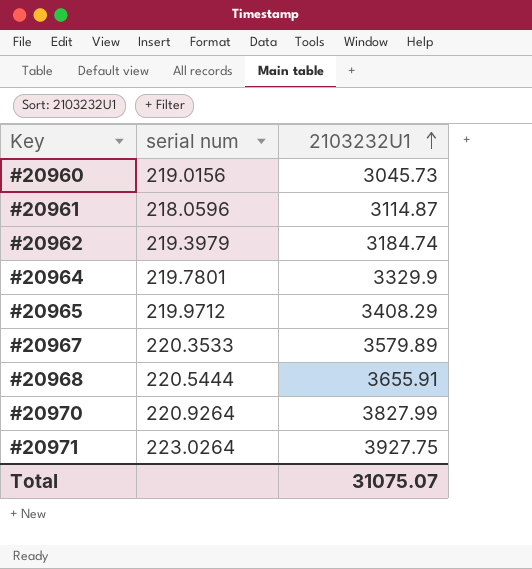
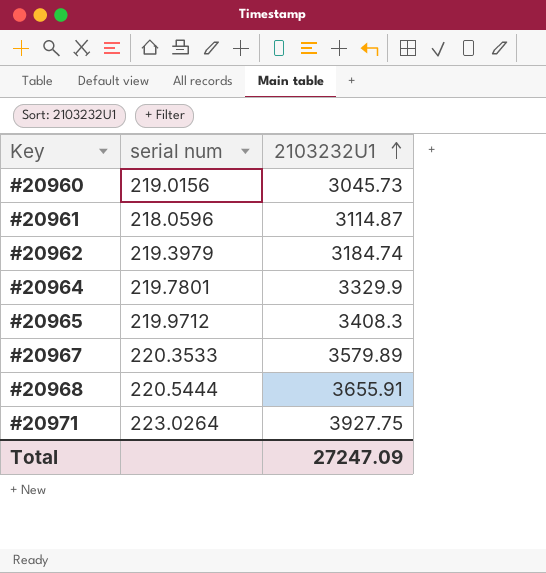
row #20970: 220.9264 | 3827.99 -> none
#20965 | 2103232U1: 3408.29 -> 3408.3
Total | 2103232U1: 31075.07 -> 27247.09

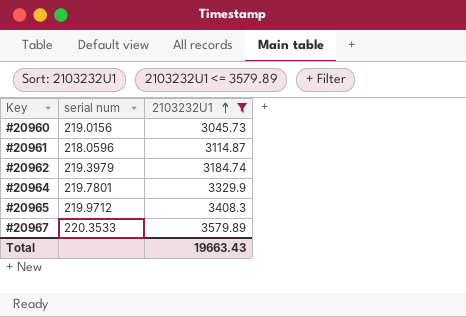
filter: none -> 2103232U1 <= 3579.89
Total | 2103232U1: 27247.09 -> 19663.43

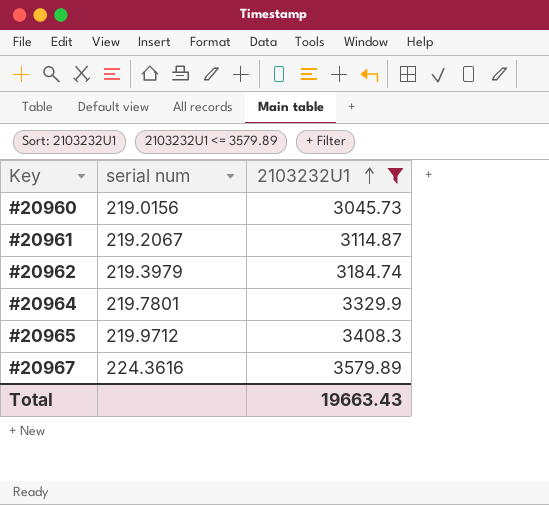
#20961 | serial num: 218.0596 -> 219.2067
#20967 | serial num: 220.3533 -> 224.3616

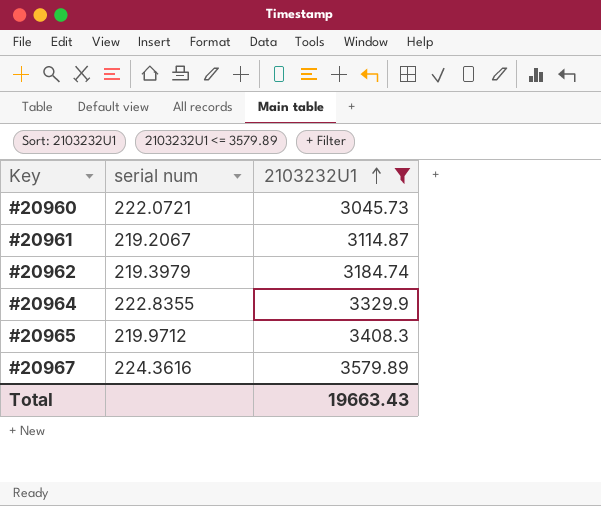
#20960 | serial num: 219.0156 -> 222.0721
#20964 | serial num: 219.7801 -> 222.8355

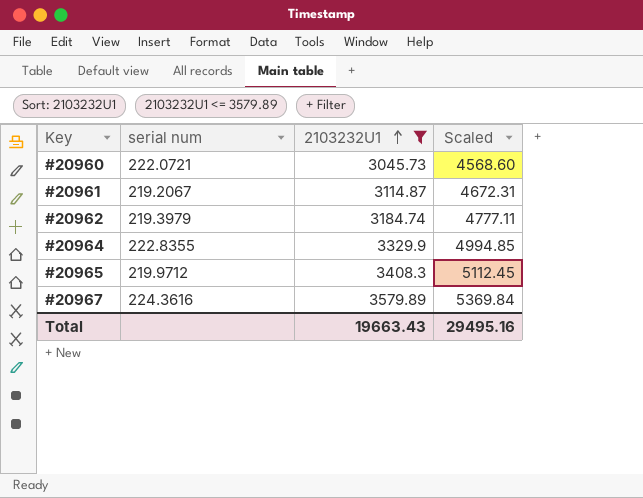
column Scaled | formula: none -> [2103232U1] * 1.5

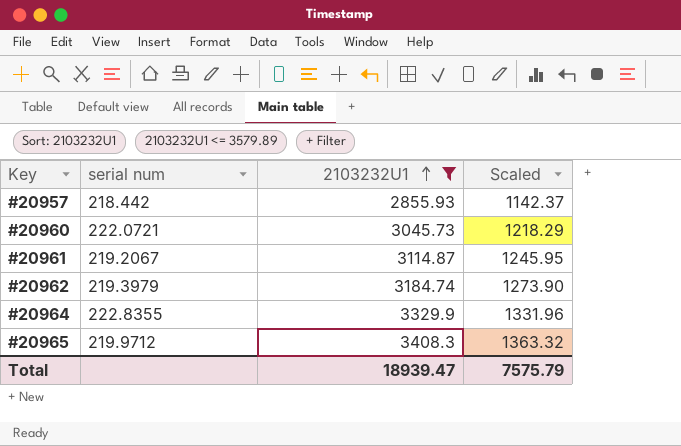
column Scaled | formula: [2103232U1] * 1.5 -> [2103232U1] * 0.4
row #20967: 224.3616 | 3579.89 | 5369.84 -> none
row #20957: none -> 218.442 | 2855.93 | 1142.37
Total | 2103232U1: 19663.43 -> 18939.47
Total | Scaled: 29495.16 -> 7575.79

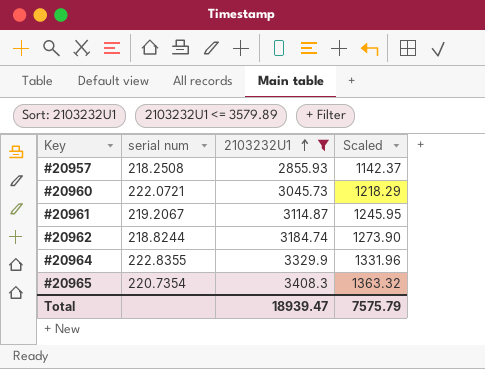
#20957 | serial num: 218.442 -> 218.2508
#20962 | serial num: 219.3979 -> 218.8244
#20965 | serial num: 219.9712 -> 220.7354

